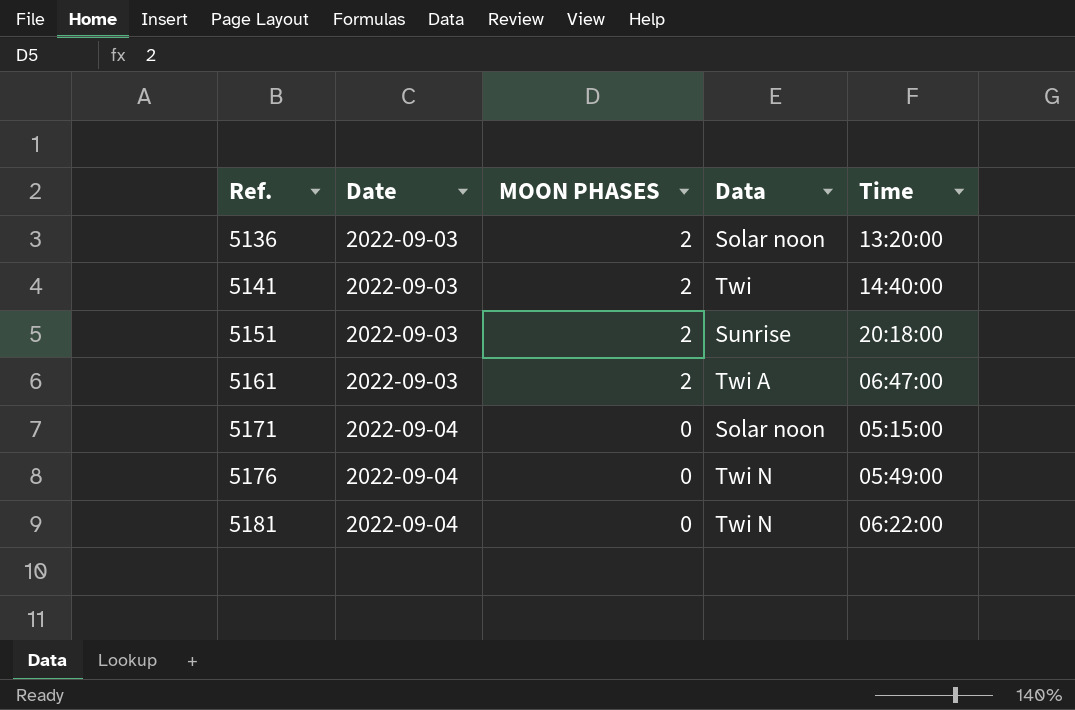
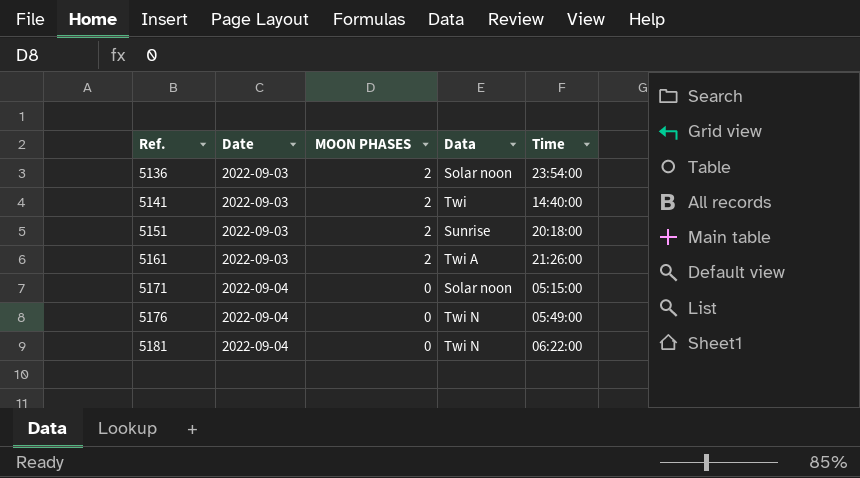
5136 | Time: 13:20:00 -> 23:54:00
5161 | Time: 06:47:00 -> 21:26:00

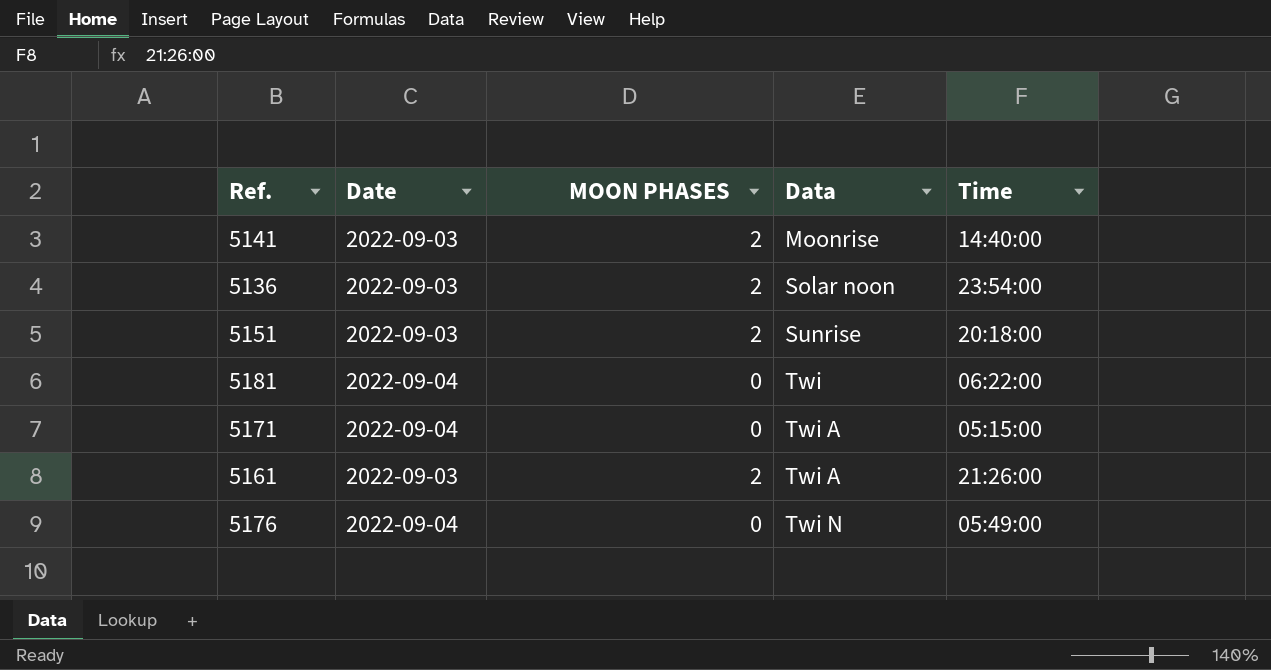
row order: Ref. ascending -> Data ascending
5141 | Data: Twi -> Moonrise
5181 | Data: Twi N -> Twi
5171 | Data: Solar noon -> Twi A

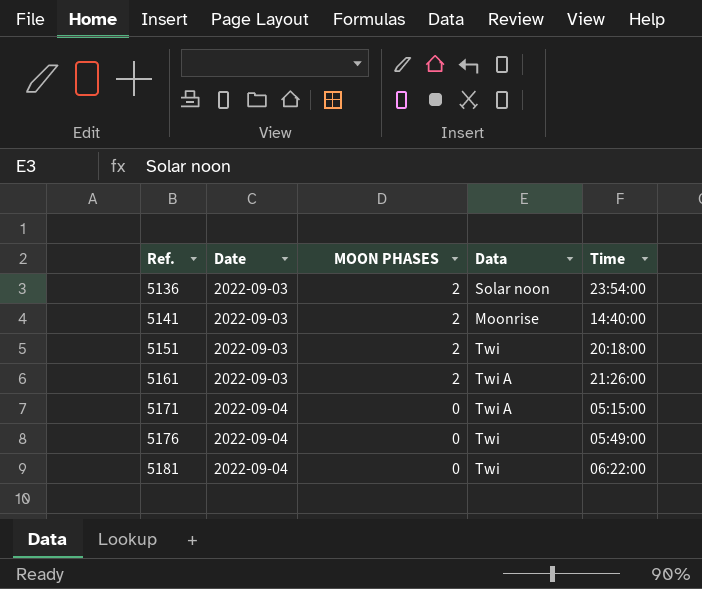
row order: Data ascending -> Ref. ascending
5151 | Data: Sunrise -> Twi
5176 | Data: Twi N -> Twi

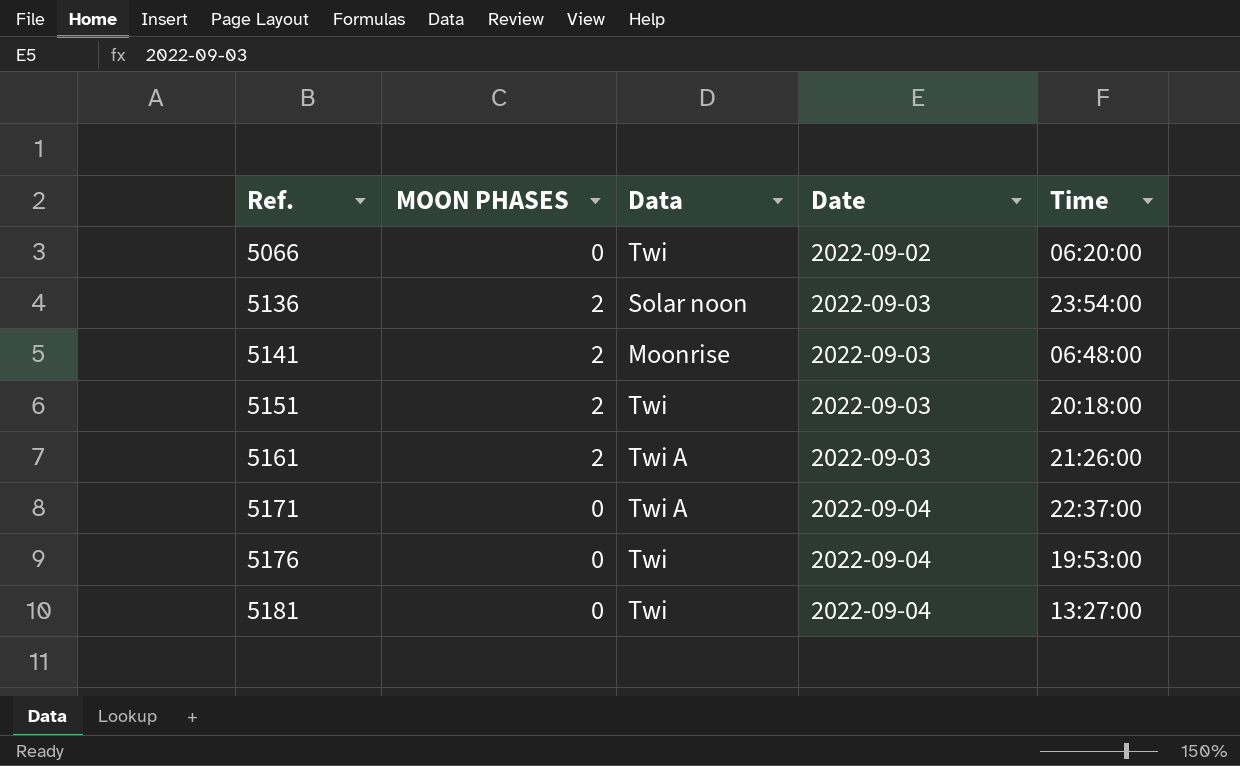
column Date | position: 2 -> 4
row 5066: none -> 0 | Twi | 2022-09-02 | 06:20:00
5141 | Time: 14:40:00 -> 06:48:00
5171 | Time: 05:15:00 -> 22:37:00
5176 | Time: 05:49:00 -> 19:53:00
5181 | Time: 06:22:00 -> 13:27:00

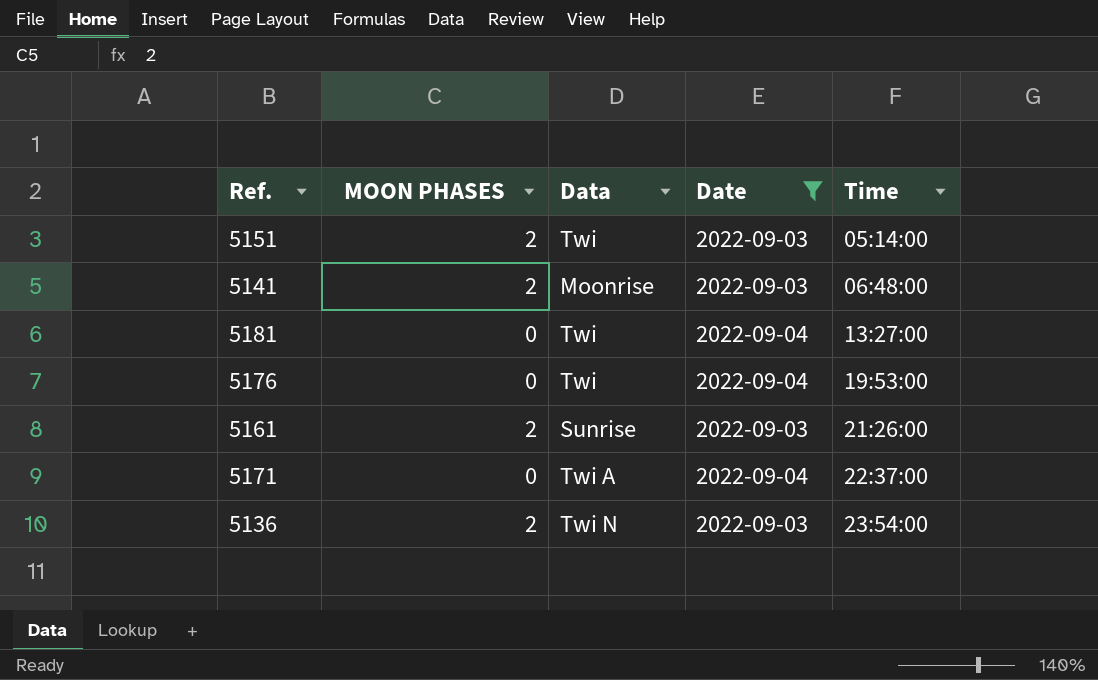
filter: none -> Date != 2022-09-02
row order: Ref. ascending -> Time ascending
5151 | Time: 20:18:00 -> 05:14:00
5161 | Data: Twi A -> Sunrise
5136 | Data: Solar noon -> Twi N

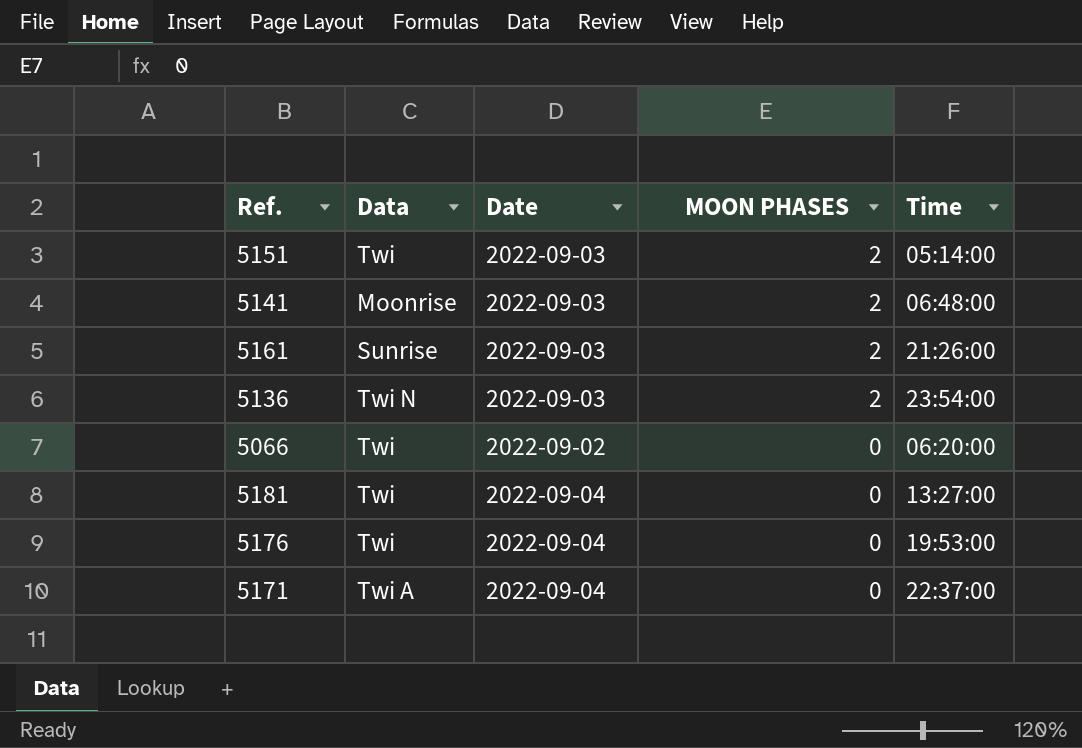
filter: Date != 2022-09-02 -> none
row order: Time ascending -> MOON PHASES descending
column MOON PHASES | position: 2 -> 4

